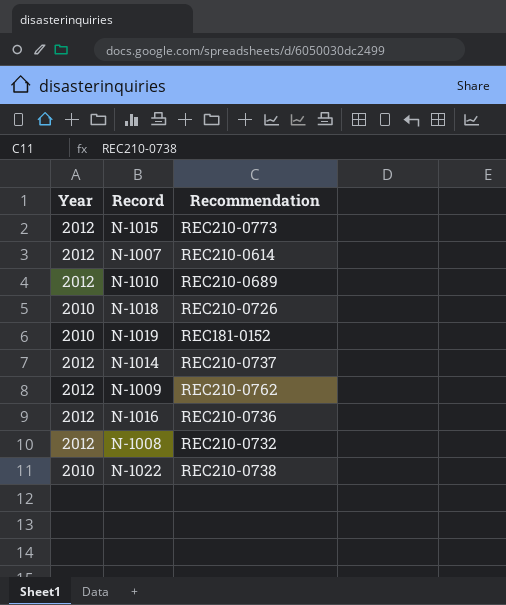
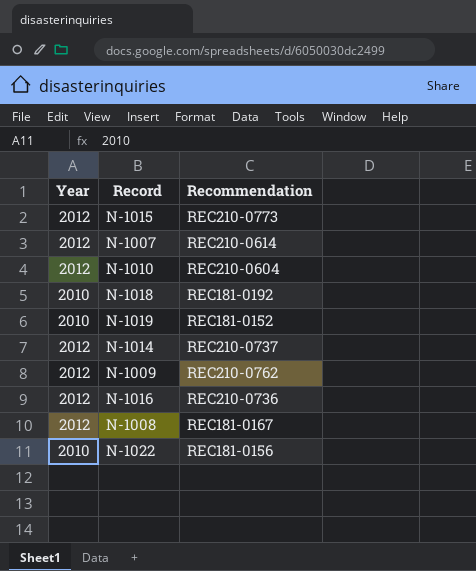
N-1010 | Recommendation: REC210-0689 -> REC210-0604
N-1018 | Recommendation: REC210-0726 -> REC181-0192
N-1008 | Recommendation: REC210-0732 -> REC181-0167
N-1022 | Recommendation: REC210-0738 -> REC181-0156

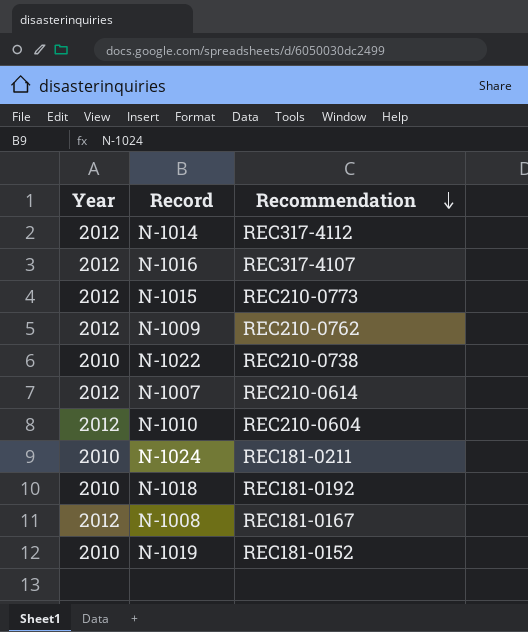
row order: none -> Recommendation descending
N-1014 | Recommendation: REC210-0737 -> REC317-4112
N-1016 | Recommendation: REC210-0736 -> REC317-4107
N-1022 | Recommendation: REC181-0156 -> REC210-0738
row N-1024: none -> 2010 | REC181-0211

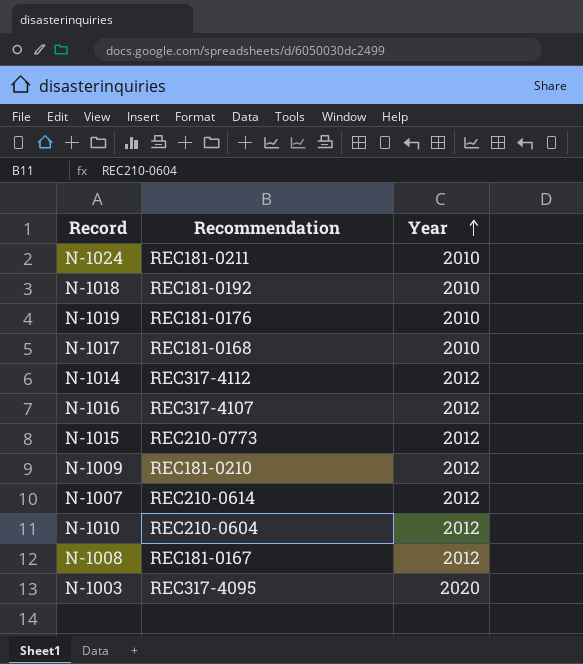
row order: Recommendation descending -> Year ascending
column Year | position: 1 -> 3
row N-1022: 2010 | REC210-0738 -> none
N-1019 | Recommendation: REC181-0152 -> REC181-0176
row N-1017: none -> REC181-0168 | 2010
N-1009 | Recommendation: REC210-0762 -> REC181-0210
row N-1003: none -> REC317-4095 | 2020

